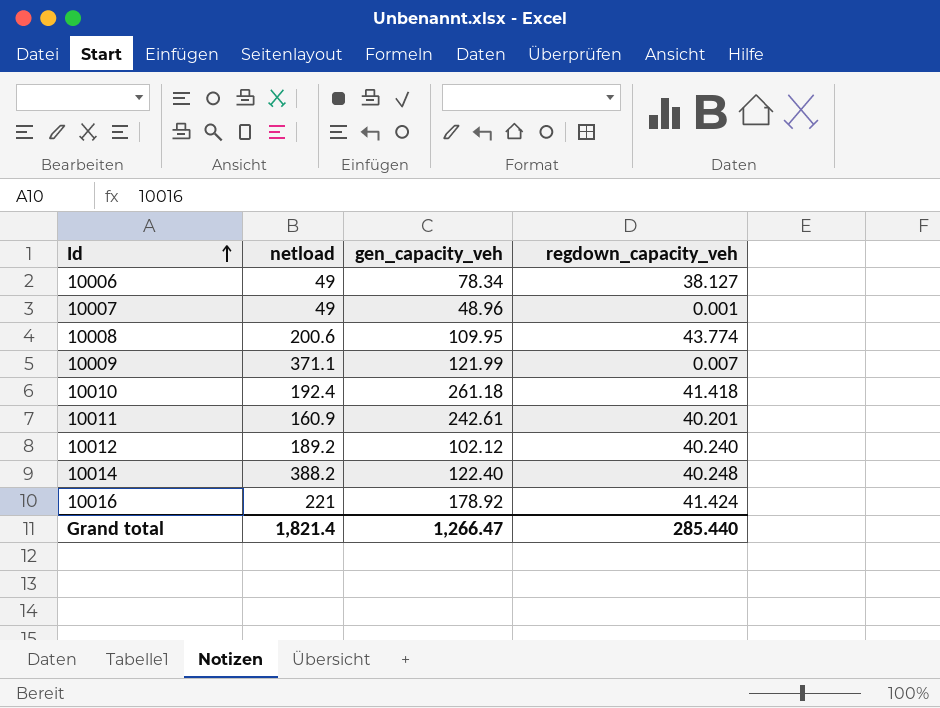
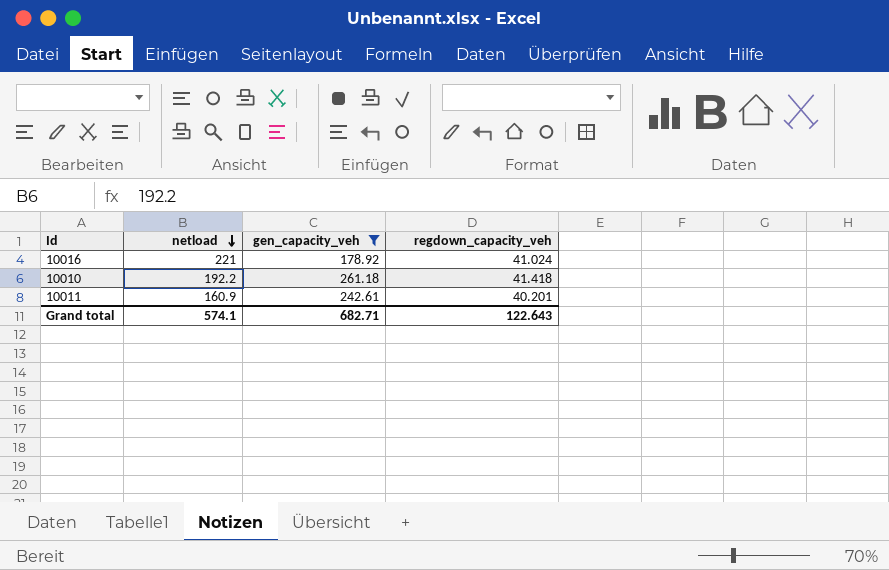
filter: none -> gen_capacity_veh >= 178.92
row order: Id ascending -> netload descending
10016 | regdown_capacity_veh: 41.424 -> 41.024
10010 | netload: 192.4 -> 192.2
Grand total | netload: 1,821.4 -> 574.1
Grand total | gen_capacity_veh: 1,266.47 -> 682.71
Grand total | regdown_capacity_veh: 285.440 -> 122.643

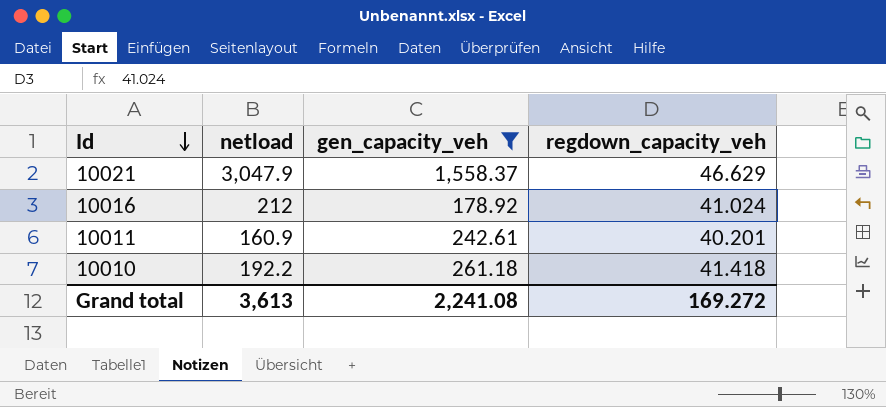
row order: netload descending -> Id descending
row 10021: none -> 3,047.9 | 1,558.37 | 46.629
10016 | netload: 221 -> 212
Grand total | netload: 574.1 -> 3,613
Grand total | gen_capacity_veh: 682.71 -> 2,241.08
Grand total | regdown_capacity_veh: 122.643 -> 169.272

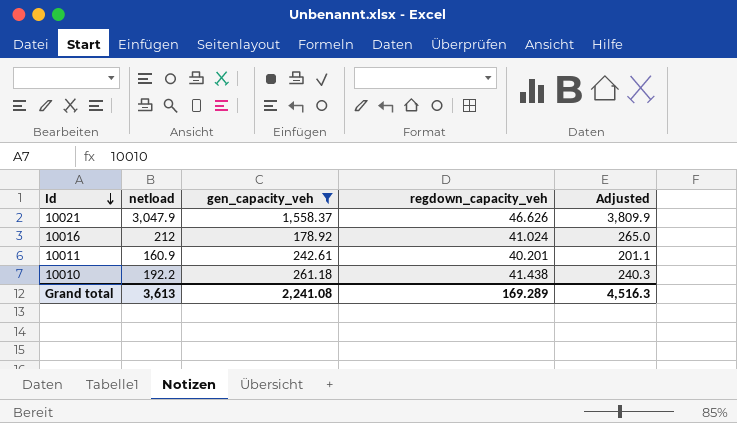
column Adjusted | formula: none -> [netload] * 1.25
10021 | regdown_capacity_veh: 46.629 -> 46.626
10010 | regdown_capacity_veh: 41.418 -> 41.438
Grand total | regdown_capacity_veh: 169.272 -> 169.289

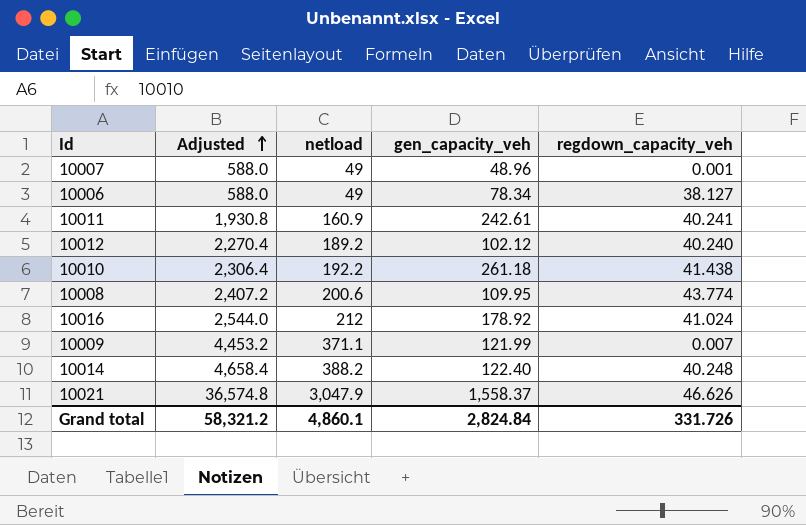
filter: gen_capacity_veh >= 178.92 -> none
row order: Id descending -> Adjusted ascending
column Adjusted | formula: [netload] * 1.25 -> [netload] * 12
column Adjusted | position: 5 -> 2
10011 | regdown_capacity_veh: 40.201 -> 40.241
Grand total | Adjusted: 4,516.3 -> 58,321.2
Grand total | netload: 3,613 -> 4,860.1
Grand total | gen_capacity_veh: 2,241.08 -> 2,824.84
Grand total | regdown_capacity_veh: 169.289 -> 331.726

